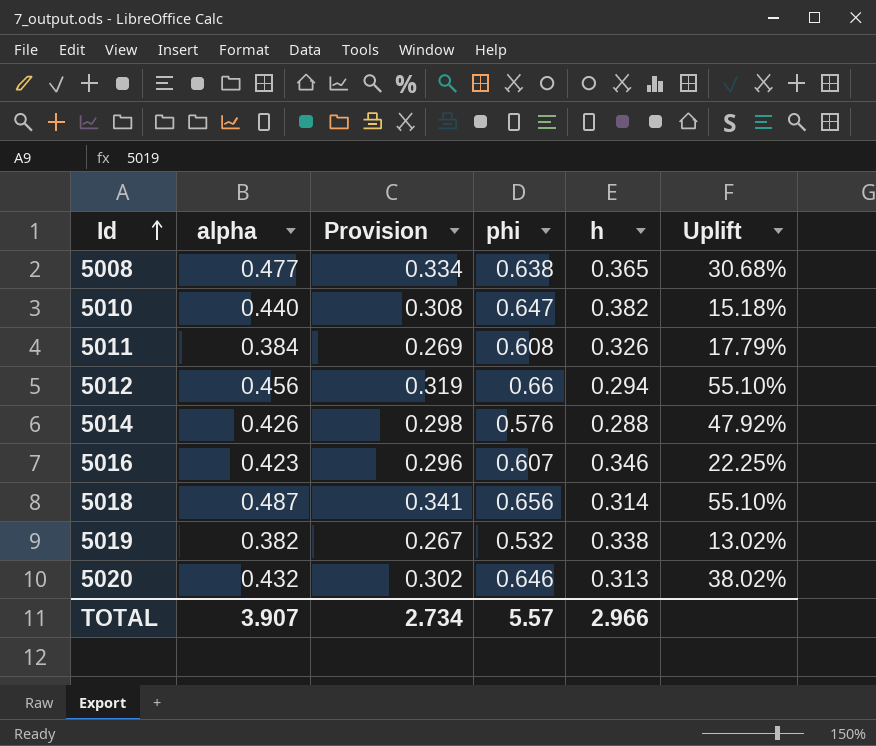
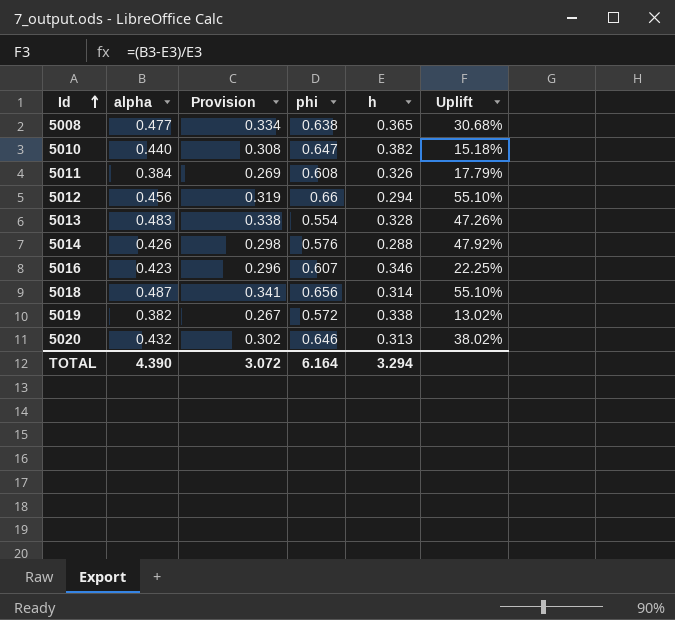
row 5013: none -> 0.483 | 0.338 | 0.554 | 0.328 | 47.26%
5019 | phi: 0.532 -> 0.572
TOTAL | alpha: 3.907 -> 4.390
TOTAL | Provision: 2.734 -> 3.072
TOTAL | phi: 5.57 -> 6.164
TOTAL | h: 2.966 -> 3.294

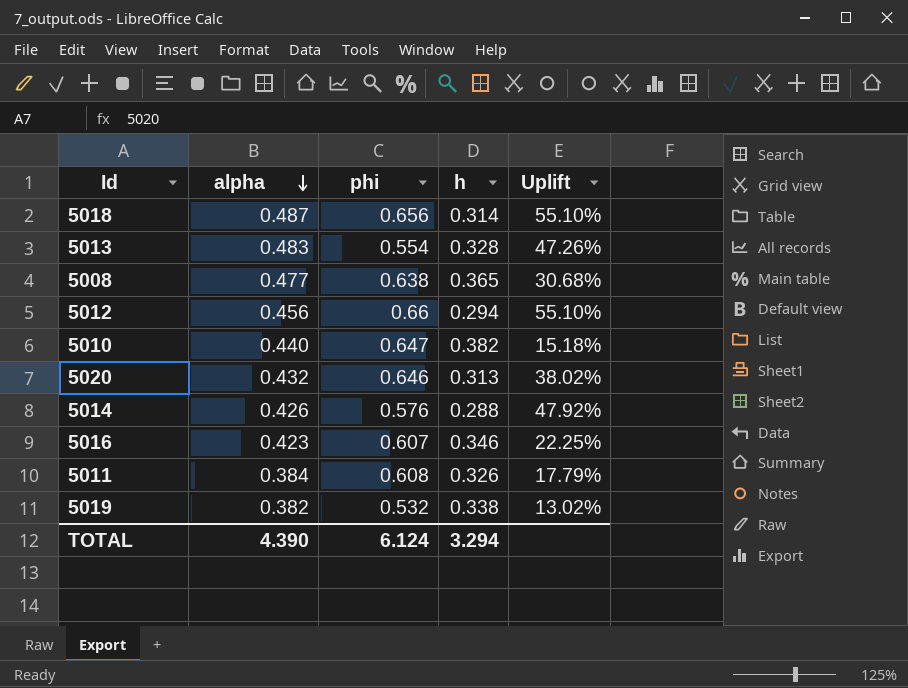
row order: Id ascending -> alpha descending
column Provision | formula: [alpha] * 0.7 -> none
5019 | phi: 0.572 -> 0.532
TOTAL | phi: 6.164 -> 6.124

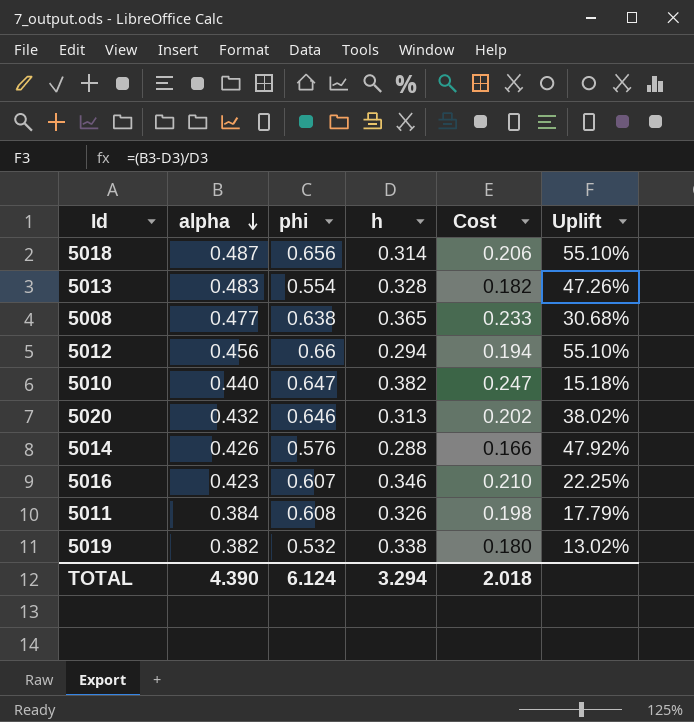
column Cost | formula: none -> [phi] * [h]

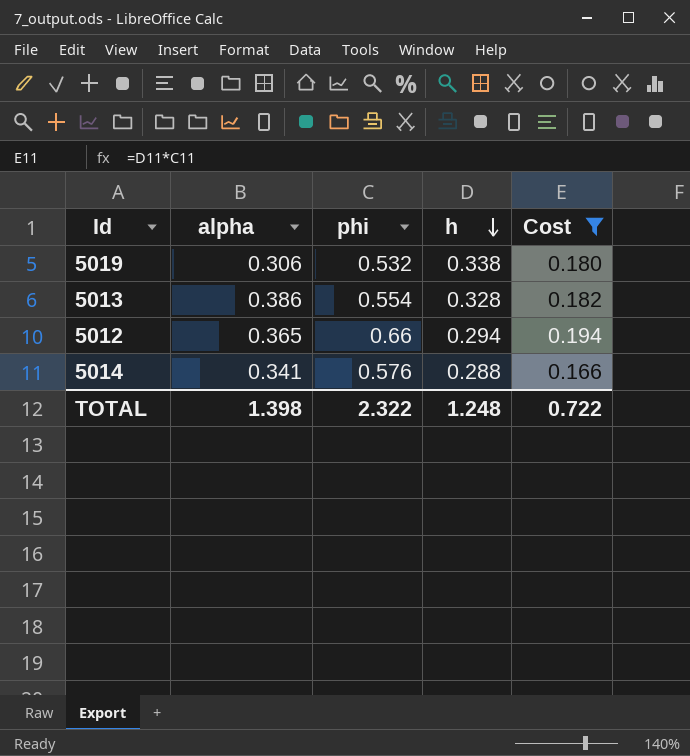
filter: none -> Cost <= 0.194
row order: alpha descending -> h descending
column Uplift | formula: ([alpha] - [h]) / [h] -> none
5019 | alpha: 0.382 -> 0.306
5013 | alpha: 0.483 -> 0.386
5012 | alpha: 0.456 -> 0.365
5014 | alpha: 0.426 -> 0.341
TOTAL | alpha: 4.390 -> 1.398
TOTAL | phi: 6.124 -> 2.322
TOTAL | h: 3.294 -> 1.248
TOTAL | Cost: 2.018 -> 0.722

